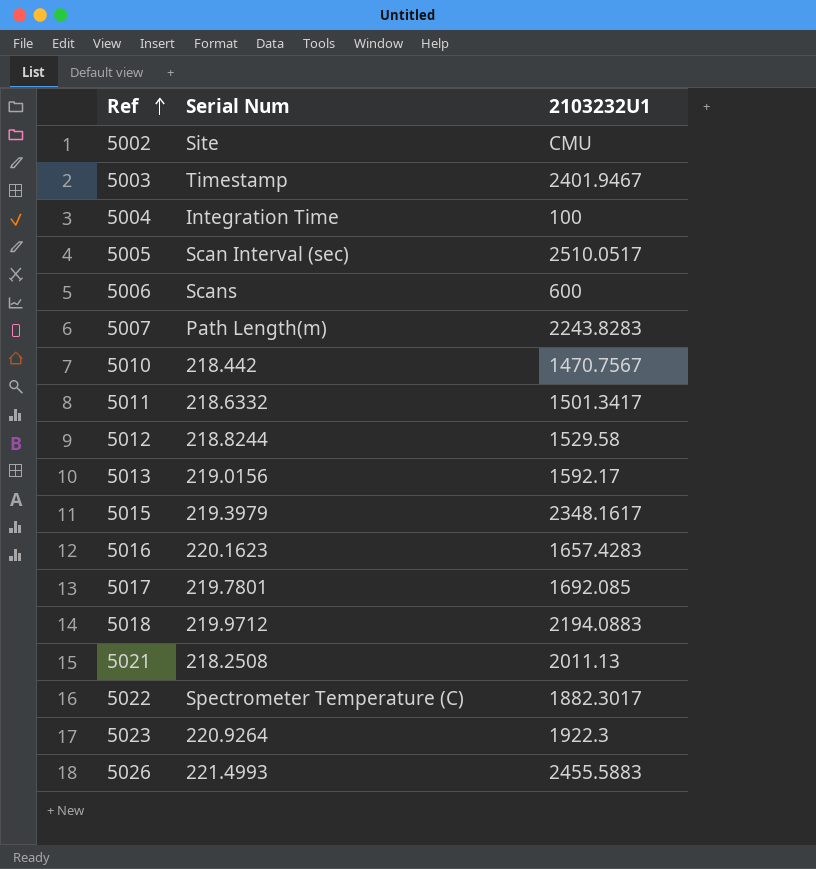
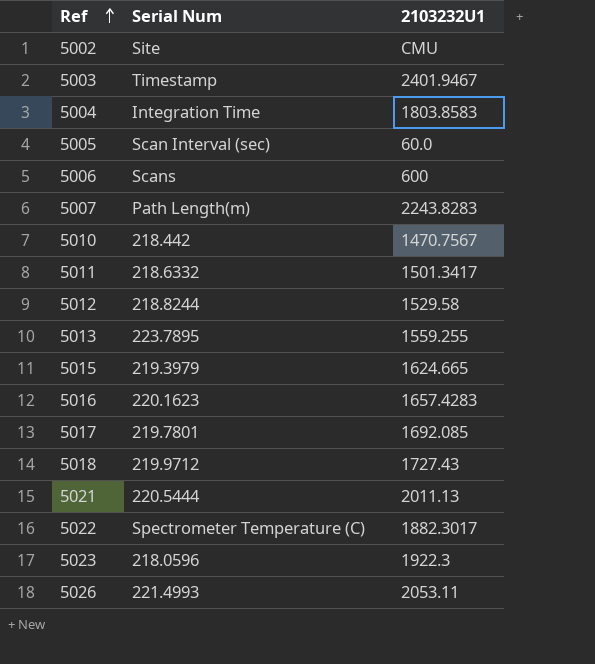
5004 | 2103232U1: 100 -> 1803.8583
5005 | 2103232U1: 2510.0517 -> 60.0
5013 | Serial Num: 219.0156 -> 223.7895
5013 | 2103232U1: 1592.17 -> 1559.255
5015 | 2103232U1: 2348.1617 -> 1624.665
5018 | 2103232U1: 2194.0883 -> 1727.43
5021 | Serial Num: 218.2508 -> 220.5444
5023 | Serial Num: 220.9264 -> 218.0596
5026 | 2103232U1: 2455.5883 -> 2053.11

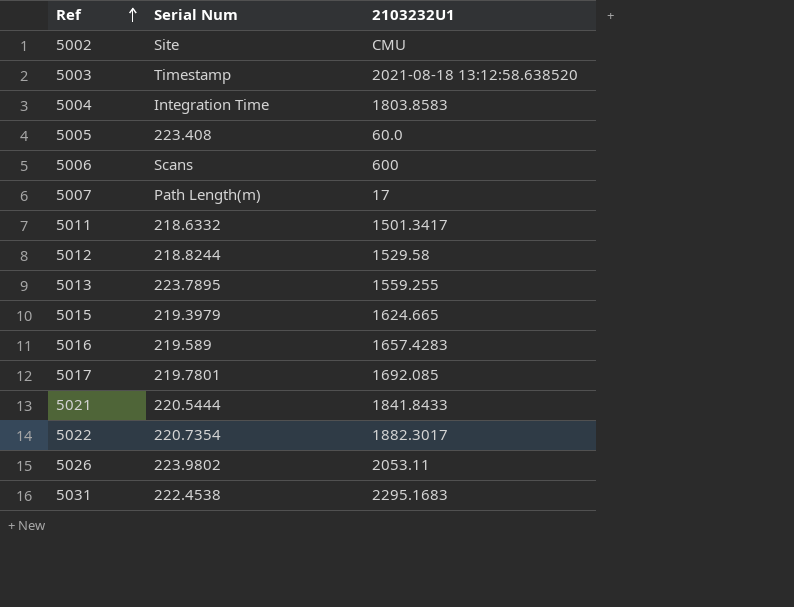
row 5010: 218.442 | 1470.7567 -> none
row 5018: 219.9712 | 1727.43 -> none
row 5023: 218.0596 | 1922.3 -> none
5003 | 2103232U1: 2401.9467 -> 2021-08-18 13:12:58.638520
5005 | Serial Num: Scan Interval (sec) -> 223.408
5007 | 2103232U1: 2243.8283 -> 17
5016 | Serial Num: 220.1623 -> 219.589
5021 | 2103232U1: 2011.13 -> 1841.8433
5022 | Serial Num: Spectrometer Temperature (C) -> 220.7354
5026 | Serial Num: 221.4993 -> 223.9802
row 5031: none -> 222.4538 | 2295.1683

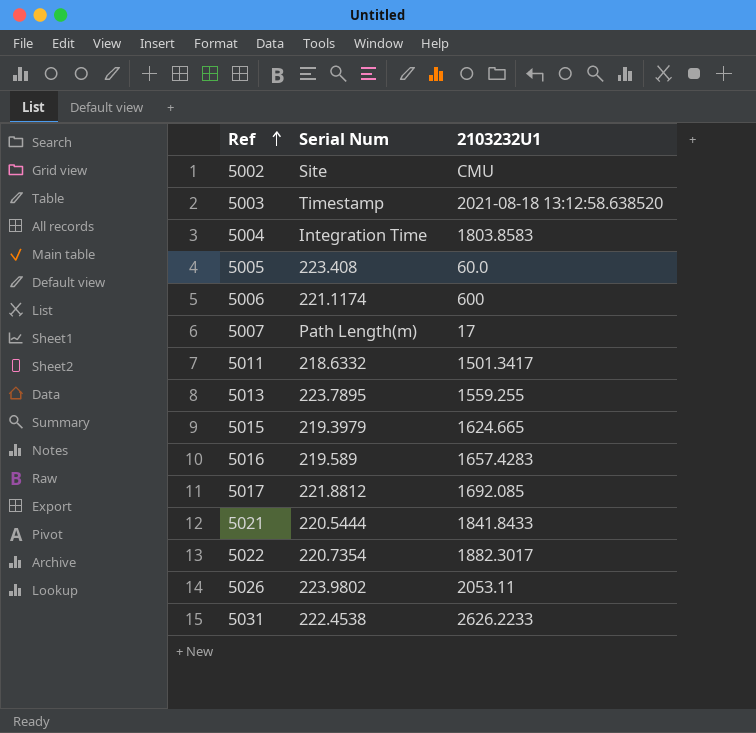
row 5012: 218.8244 | 1529.58 -> none
5006 | Serial Num: Scans -> 221.1174
5017 | Serial Num: 219.7801 -> 221.8812
5031 | 2103232U1: 2295.1683 -> 2626.2233

